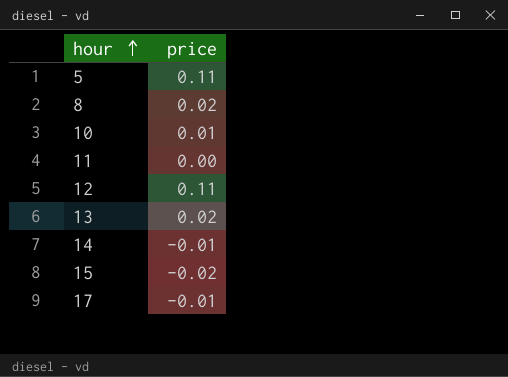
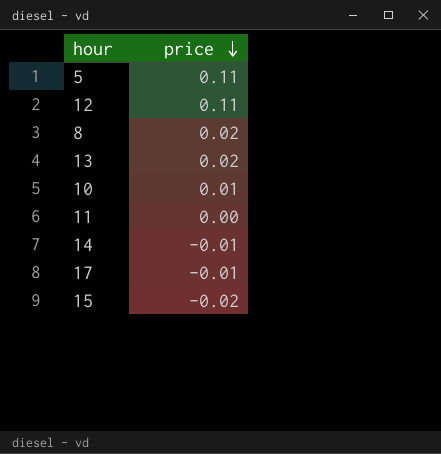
row order: hour ascending -> price descending

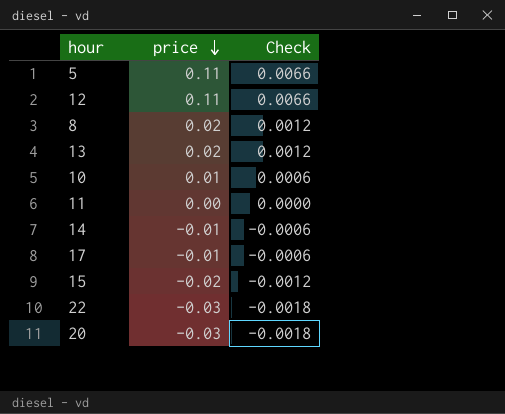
column Check | formula: none -> [price] * 0.06
row 22: none -> -0.03 | -0.0018
row 20: none -> -0.03 | -0.0018

